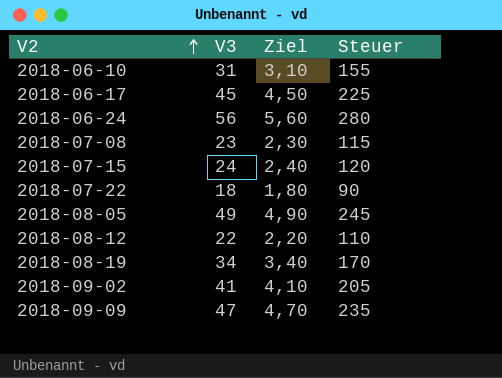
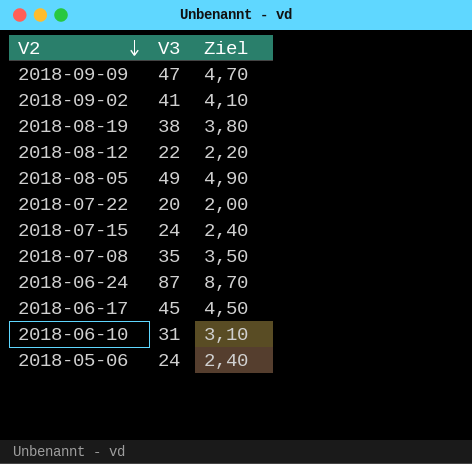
row order: V2 ascending -> V2 descending
column Steuer | formula: [V3] * 5 -> none
2018-08-19 | V3: 34 -> 38
2018-08-19 | Ziel: 3,40 -> 3,80
2018-07-22 | V3: 18 -> 20
2018-07-22 | Ziel: 1,80 -> 2,00
2018-07-08 | V3: 23 -> 35
2018-07-08 | Ziel: 2,30 -> 3,50
2018-06-24 | V3: 56 -> 87
2018-06-24 | Ziel: 5,60 -> 8,70
row 2018-05-06: none -> 24 | 2,40

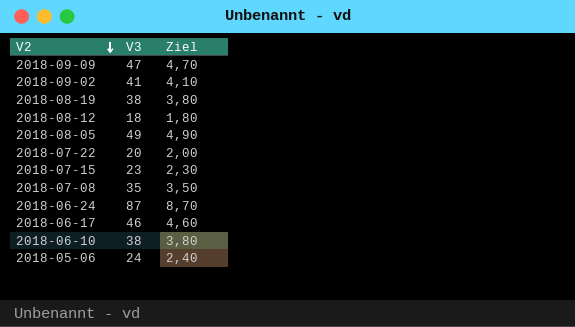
2018-08-12 | V3: 22 -> 18
2018-08-12 | Ziel: 2,20 -> 1,80
2018-07-15 | V3: 24 -> 23
2018-07-15 | Ziel: 2,40 -> 2,30
2018-06-17 | V3: 45 -> 46
2018-06-17 | Ziel: 4,50 -> 4,60
2018-06-10 | V3: 31 -> 38
2018-06-10 | Ziel: 3,10 -> 3,80

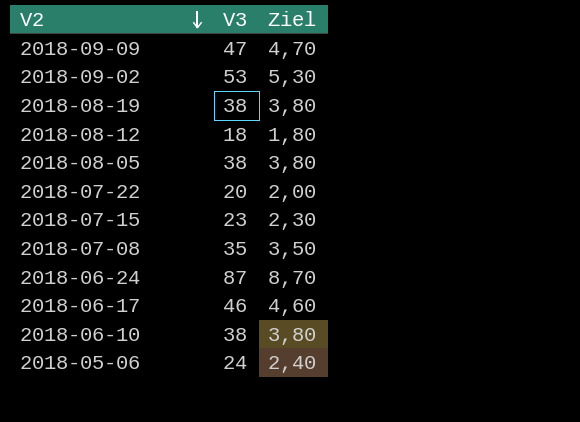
2018-09-02 | V3: 41 -> 53
2018-09-02 | Ziel: 4,10 -> 5,30
2018-08-05 | V3: 49 -> 38
2018-08-05 | Ziel: 4,90 -> 3,80

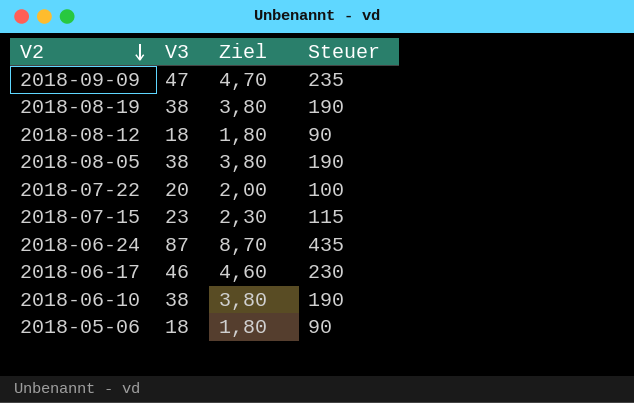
column Steuer | formula: none -> [V3] * 5
row 2018-09-02: 53 | 5,30 -> none
row 2018-07-08: 35 | 3,50 -> none
2018-05-06 | V3: 24 -> 18
2018-05-06 | Ziel: 2,40 -> 1,80

